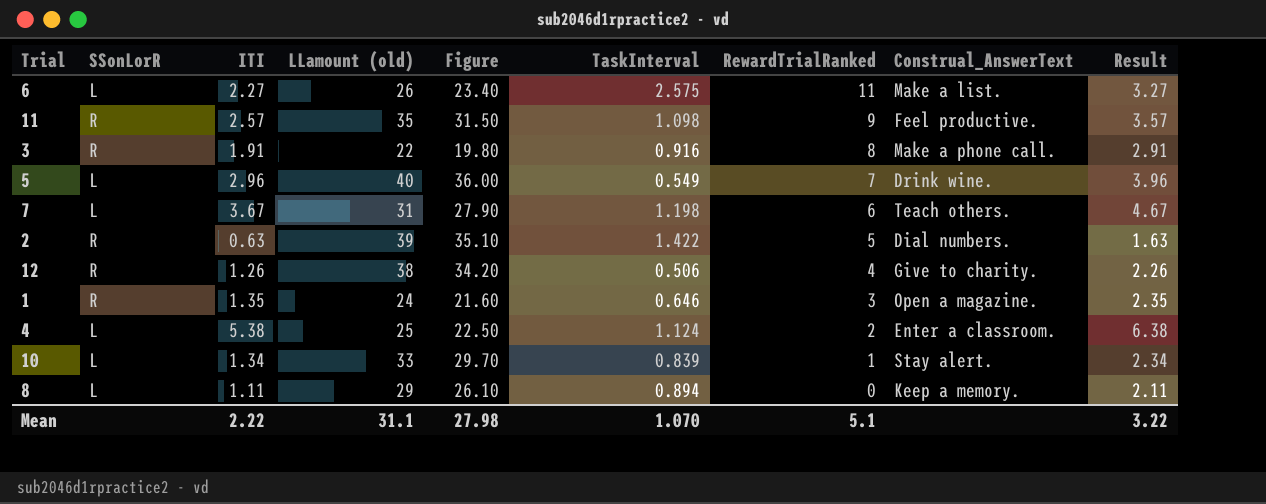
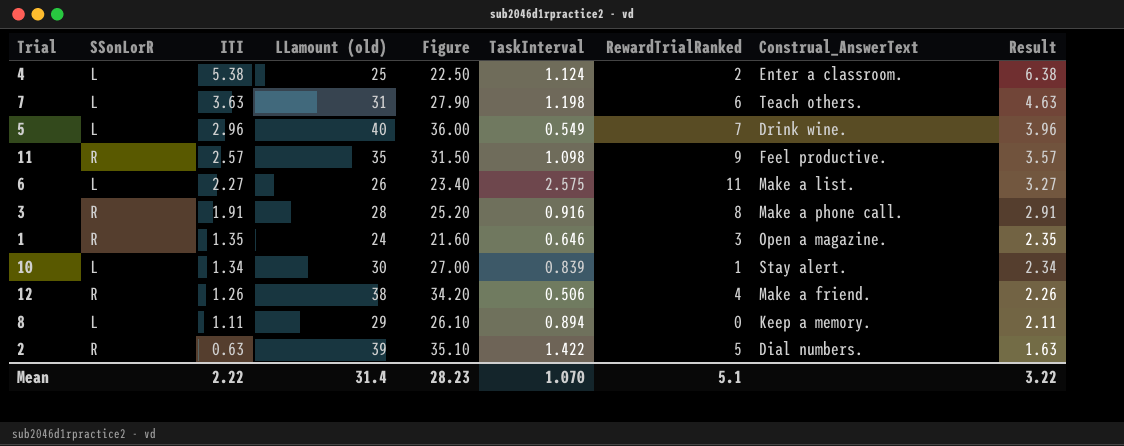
row order: RewardTrialRanked descending -> ITI descending
7 | ITI: 3.67 -> 3.63
7 | Result: 4.67 -> 4.63
3 | LLamount (old): 22 -> 28
3 | Figure: 19.80 -> 25.20
10 | LLamount (old): 33 -> 30
10 | Figure: 29.70 -> 27.00
12 | Construal_AnswerText: Give to charity. -> Make a friend.
Mean | LLamount (old): 31.1 -> 31.4
Mean | Figure: 27.98 -> 28.23

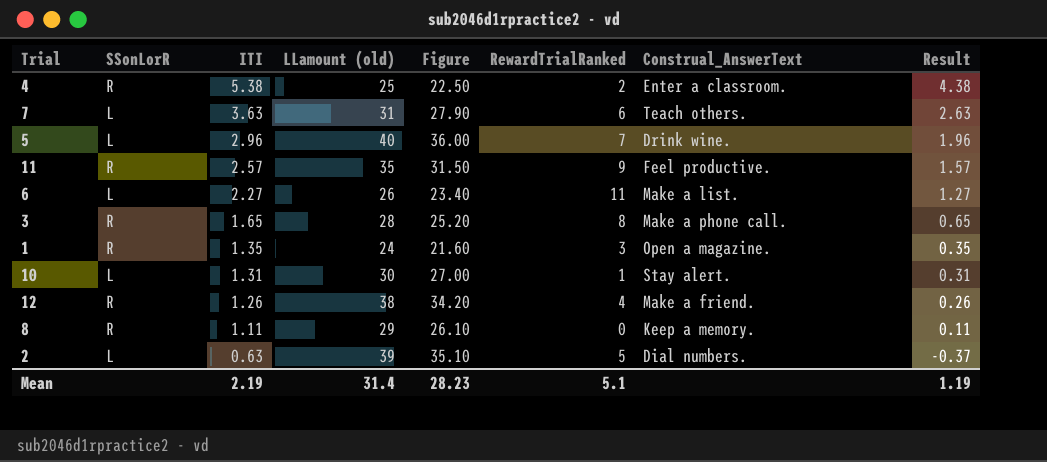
column TaskInterval | position: 6 -> none
column Result | formula: [ITI] + 1 -> [ITI] - 1
4 | SSonLorR: L -> R
3 | ITI: 1.91 -> 1.65
10 | ITI: 1.34 -> 1.31
8 | SSonLorR: L -> R
2 | SSonLorR: R -> L
Mean | ITI: 2.22 -> 2.19
Mean | Result: 3.22 -> 1.19

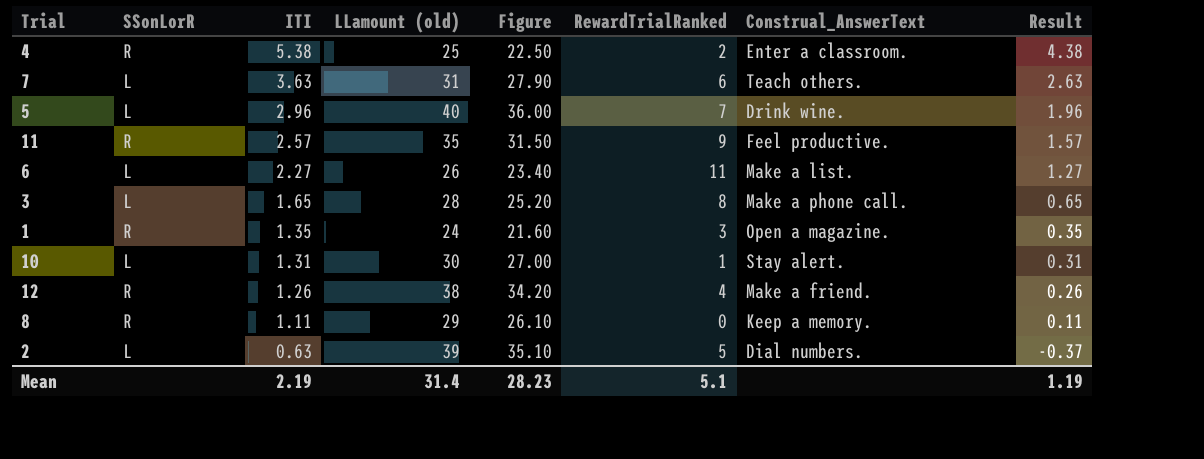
3 | SSonLorR: R -> L

